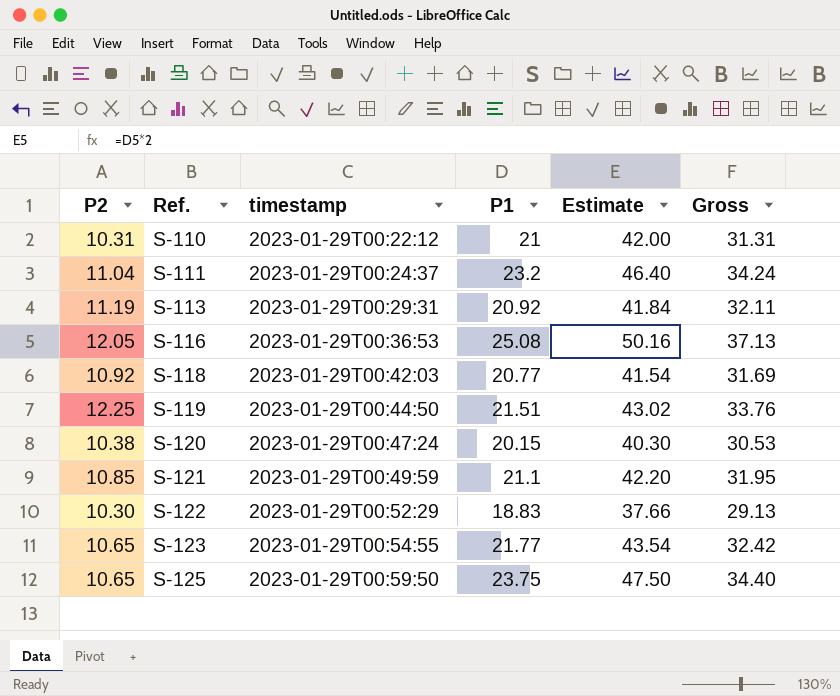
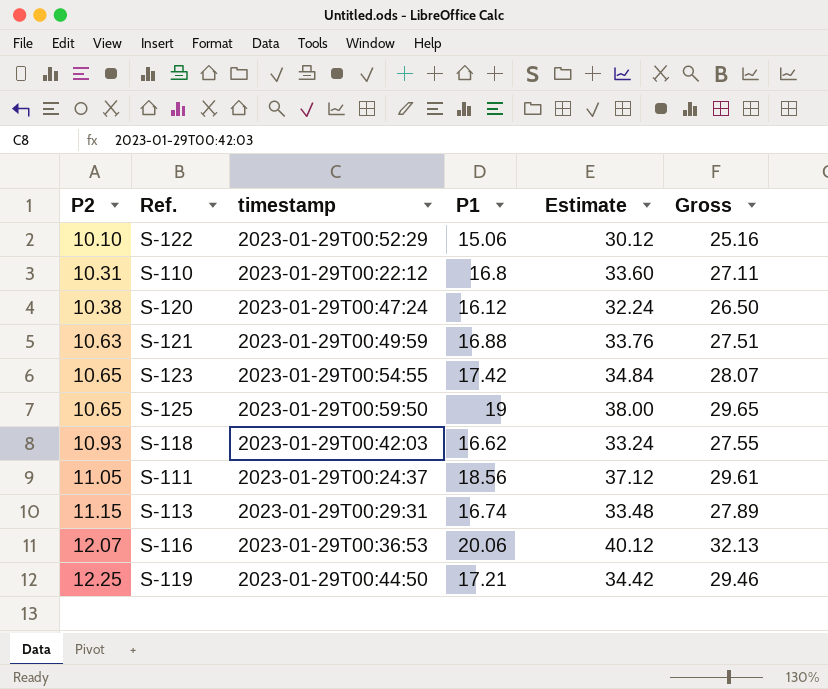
row order: Ref. ascending -> P2 ascending
S-122 | P2: 10.30 -> 10.10
S-122 | P1: 18.83 -> 15.06
S-122 | Estimate: 37.66 -> 30.12
S-122 | Gross: 29.13 -> 25.16
S-110 | P1: 21 -> 16.8
S-110 | Estimate: 42.00 -> 33.60
S-110 | Gross: 31.31 -> 27.11
S-120 | P1: 20.15 -> 16.12
S-120 | Estimate: 40.30 -> 32.24
S-120 | Gross: 30.53 -> 26.50
S-121 | P2: 10.85 -> 10.63
S-121 | P1: 21.1 -> 16.88
S-121 | Estimate: 42.20 -> 33.76
S-121 | Gross: 31.95 -> 27.51
S-123 | P1: 21.77 -> 17.42
S-123 | Estimate: 43.54 -> 34.84
S-123 | Gross: 32.42 -> 28.07
S-125 | P1: 23.75 -> 19
S-125 | Estimate: 47.50 -> 38.00
S-125 | Gross: 34.40 -> 29.65
S-118 | P2: 10.92 -> 10.93
S-118 | P1: 20.77 -> 16.62
S-118 | Estimate: 41.54 -> 33.24
S-118 | Gross: 31.69 -> 27.55
S-111 | P2: 11.04 -> 11.05
S-111 | P1: 23.2 -> 18.56
S-111 | Estimate: 46.40 -> 37.12
S-111 | Gross: 34.24 -> 29.61
S-113 | P2: 11.19 -> 11.15
S-113 | P1: 20.92 -> 16.74
S-113 | Estimate: 41.84 -> 33.48
S-113 | Gross: 32.11 -> 27.89
S-116 | P2: 12.05 -> 12.07
S-116 | P1: 25.08 -> 20.06
S-116 | Estimate: 50.16 -> 40.12
S-116 | Gross: 37.13 -> 32.13
S-119 | P1: 21.51 -> 17.21
S-119 | Estimate: 43.02 -> 34.42
S-119 | Gross: 33.76 -> 29.46

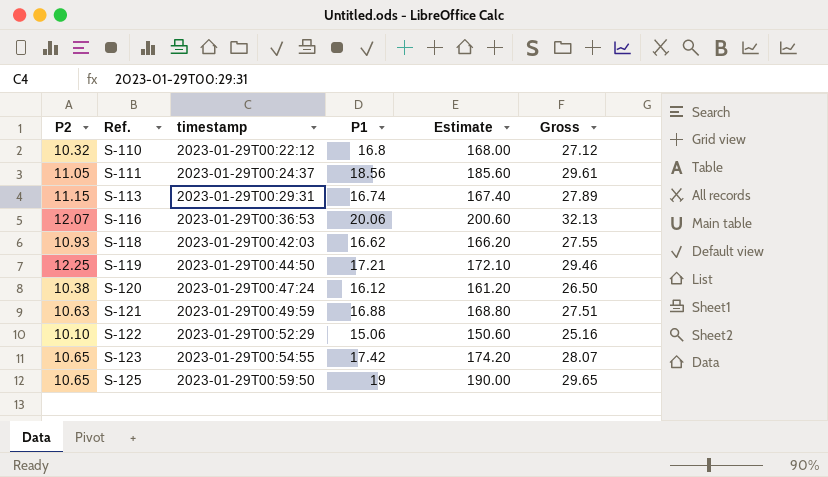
row order: P2 ascending -> Ref. ascending
column Estimate | formula: [P1] * 2 -> [P1] * 10
S-110 | P2: 10.31 -> 10.32
S-110 | Gross: 27.11 -> 27.12

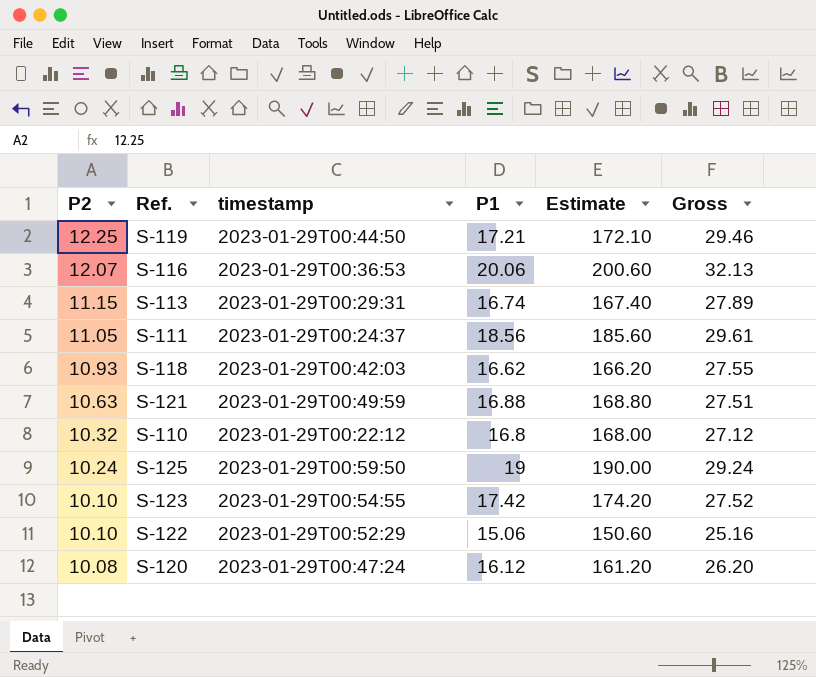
row order: Ref. ascending -> P2 descending
S-125 | P2: 10.65 -> 10.24
S-125 | Gross: 29.65 -> 29.24
S-123 | P2: 10.65 -> 10.10
S-123 | Gross: 28.07 -> 27.52
S-120 | P2: 10.38 -> 10.08
S-120 | Gross: 26.50 -> 26.20

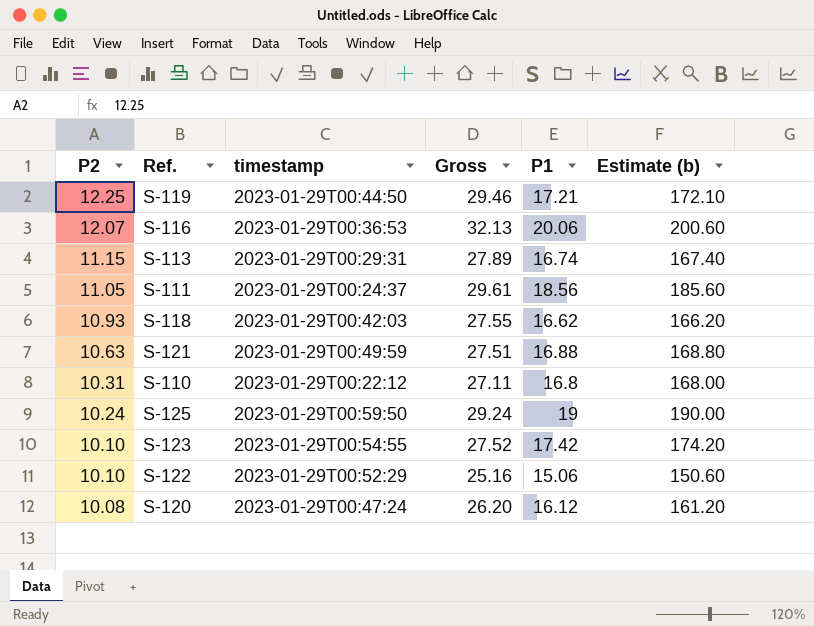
column Gross | position: 6 -> 4
column name: Estimate -> Estimate (b)
S-110 | P2: 10.32 -> 10.31
S-110 | Gross: 27.12 -> 27.11

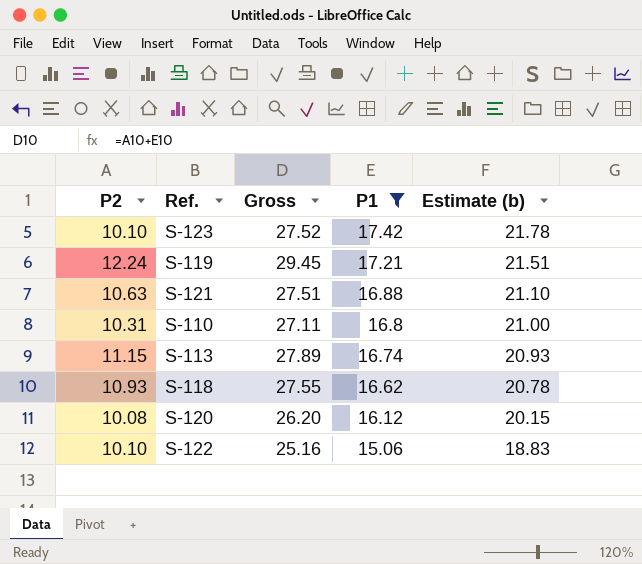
filter: none -> P1 <= 17.42
row order: P2 descending -> P1 descending
column timestamp | position: 3 -> none
column Estimate (b) | formula: [P1] * 10 -> [P1] * 1.25
S-119 | P2: 12.25 -> 12.24
S-119 | Gross: 29.46 -> 29.45

